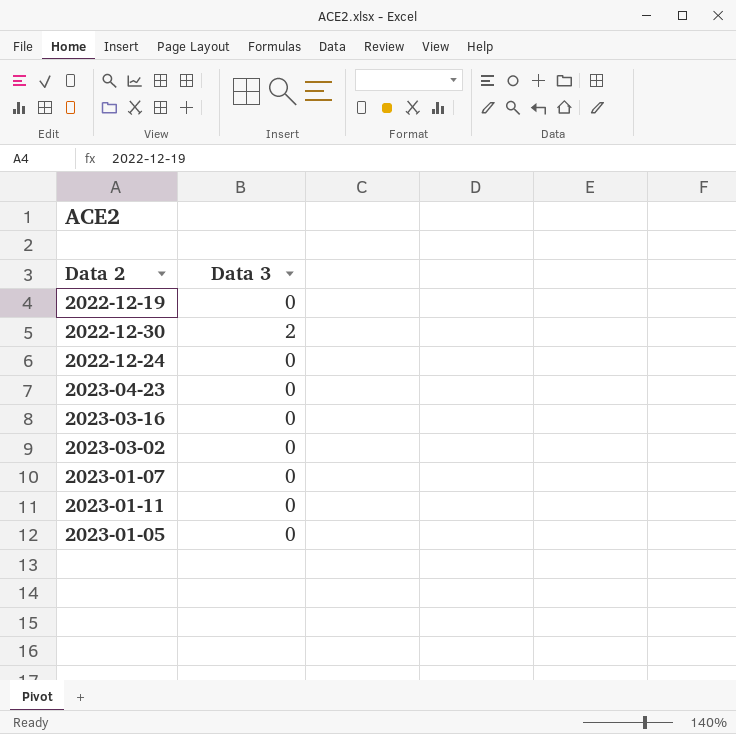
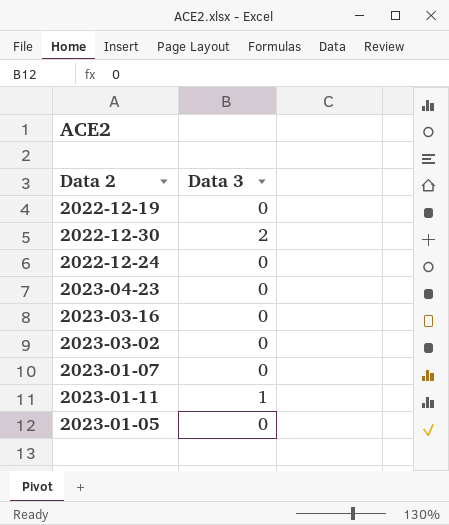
2023-01-11 | Data 3: 0 -> 1

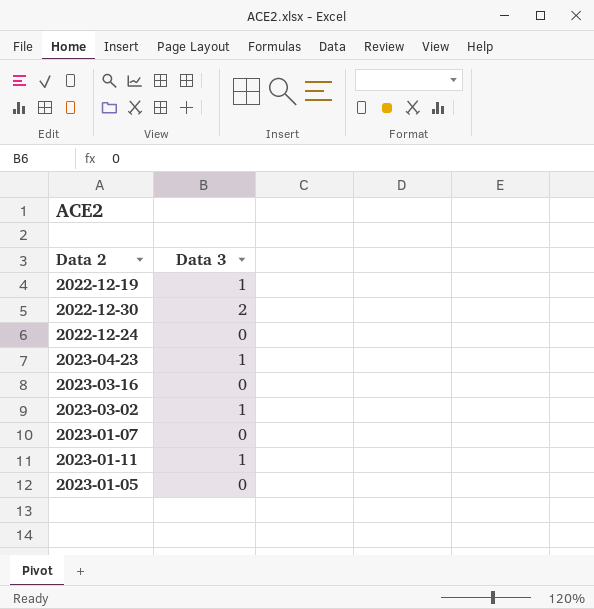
2022-12-19 | Data 3: 0 -> 1
2023-04-23 | Data 3: 0 -> 1
2023-03-02 | Data 3: 0 -> 1

